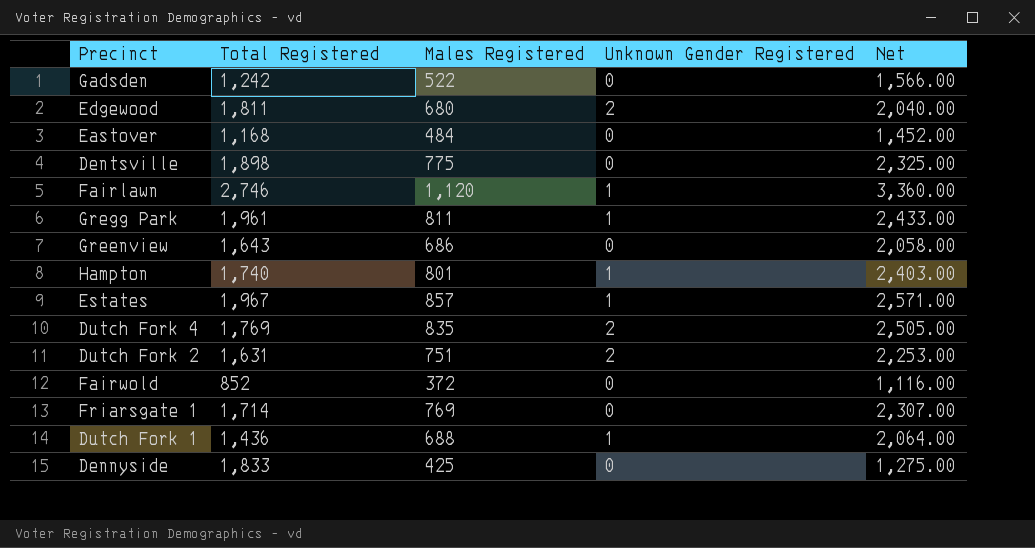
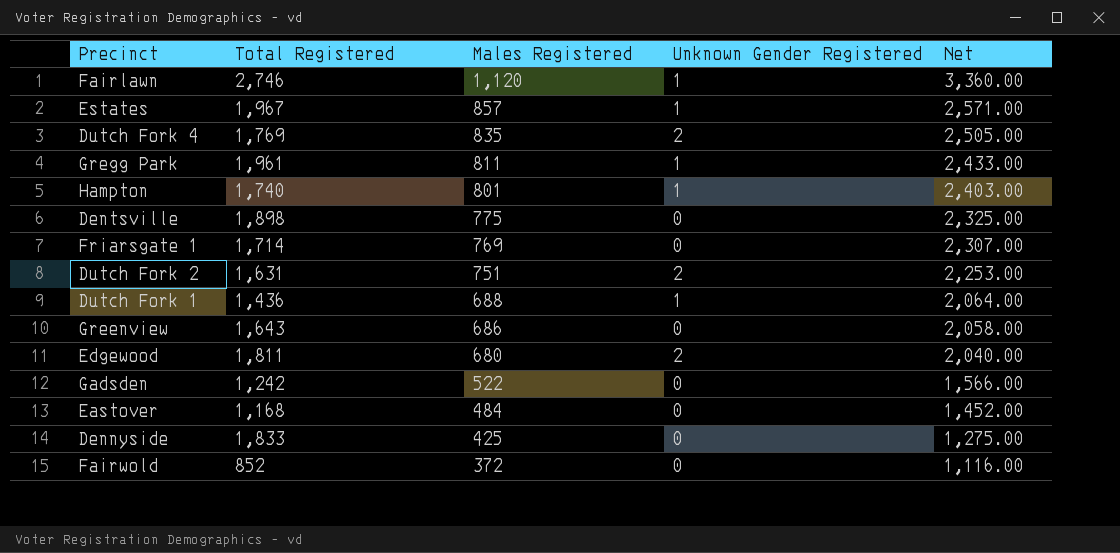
row order: none -> Males Registered descending

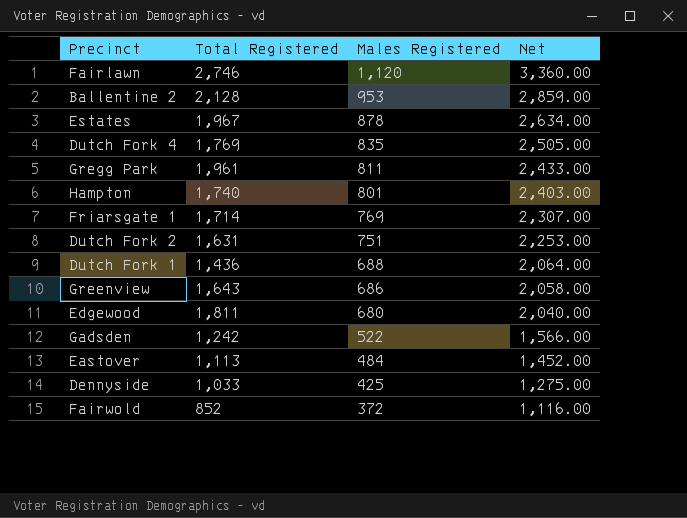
column Unknown Gender Registered | position: 4 -> none
row Dentsville: 1,898 | 775 | 0 | 2,325.00 -> none
row Ballentine 2: none -> 2,128 | 953 | 2,859.00
Estates | Males Registered: 857 -> 878
Estates | Net: 2,571.00 -> 2,634.00
Eastover | Total Registered: 1,168 -> 1,113
Dennyside | Total Registered: 1,833 -> 1,033

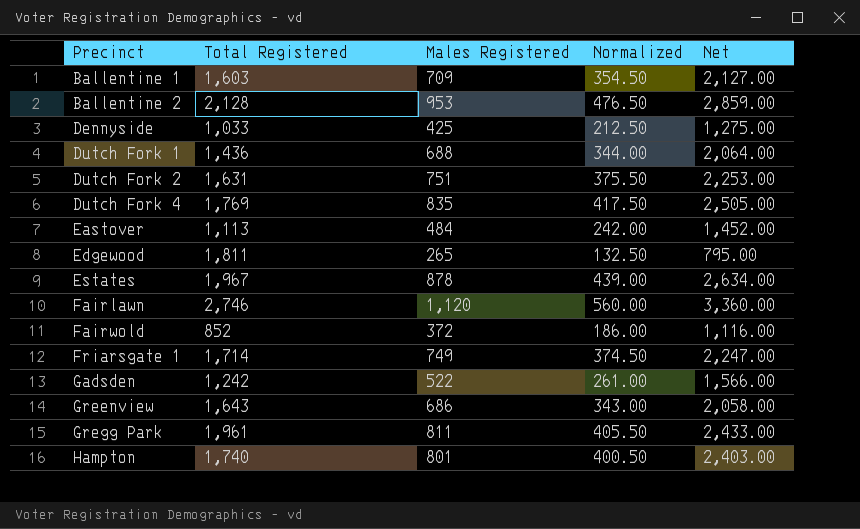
row order: Males Registered descending -> Precinct ascending
column Normalized | formula: none -> [Males Registered] * 0.5
row Ballentine 1: none -> 1,603 | 709 | 354.50 | 2,127.00
Edgewood | Males Registered: 680 -> 265
Edgewood | Net: 2,040.00 -> 795.00
Friarsgate 1 | Males Registered: 769 -> 749
Friarsgate 1 | Net: 2,307.00 -> 2,247.00

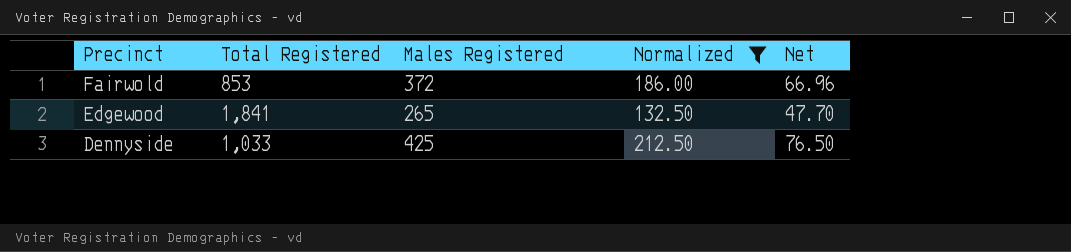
filter: none -> Normalized <= 212.50
row order: Precinct ascending -> Precinct descending
column Net | formula: [Males Registered] * 3 -> [Males Registered] * 0.18
Fairwold | Total Registered: 852 -> 853
Edgewood | Total Registered: 1,811 -> 1,841

